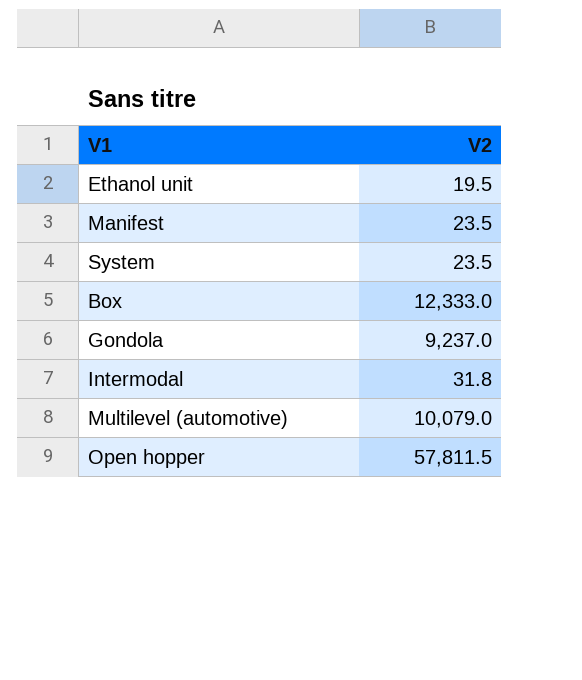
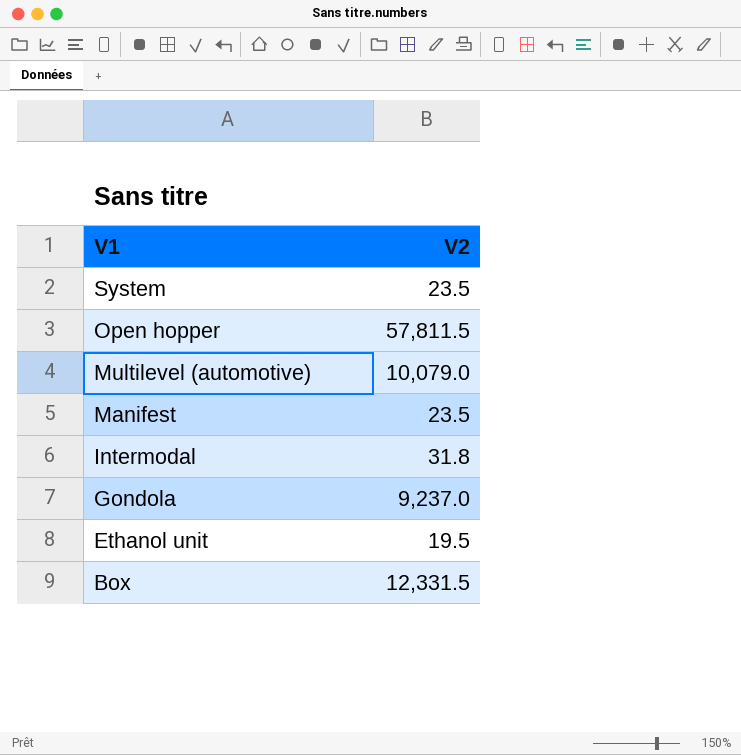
row order: none -> V1 descending
Box | V2: 12,333.0 -> 12,331.5

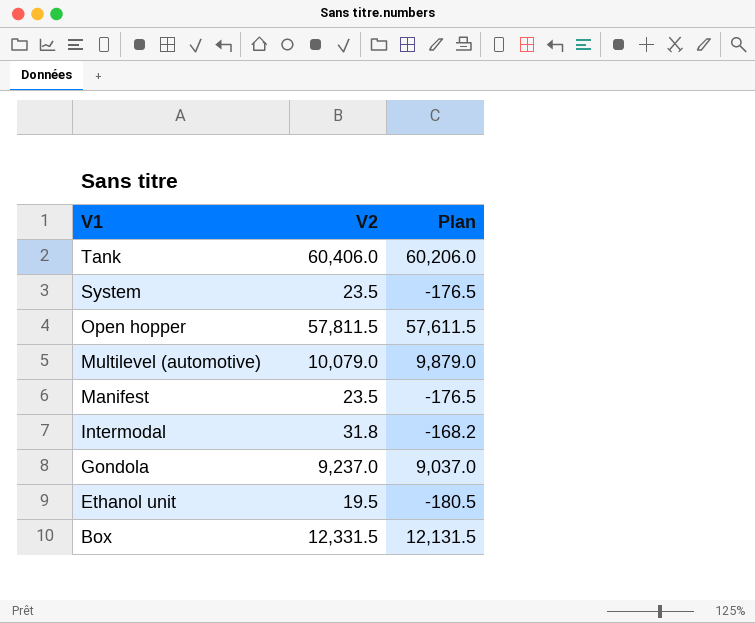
column Plan | formula: none -> [V2] - 200
row Tank: none -> 60,406.0 | 60,206.0

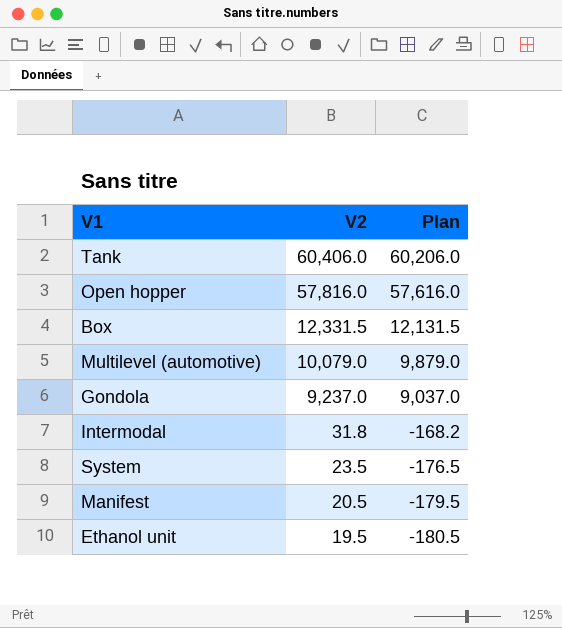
row order: V1 descending -> V2 descending
Open hopper | V2: 57,811.5 -> 57,816.0
Open hopper | Plan: 57,611.5 -> 57,616.0
Manifest | V2: 23.5 -> 20.5
Manifest | Plan: -176.5 -> -179.5

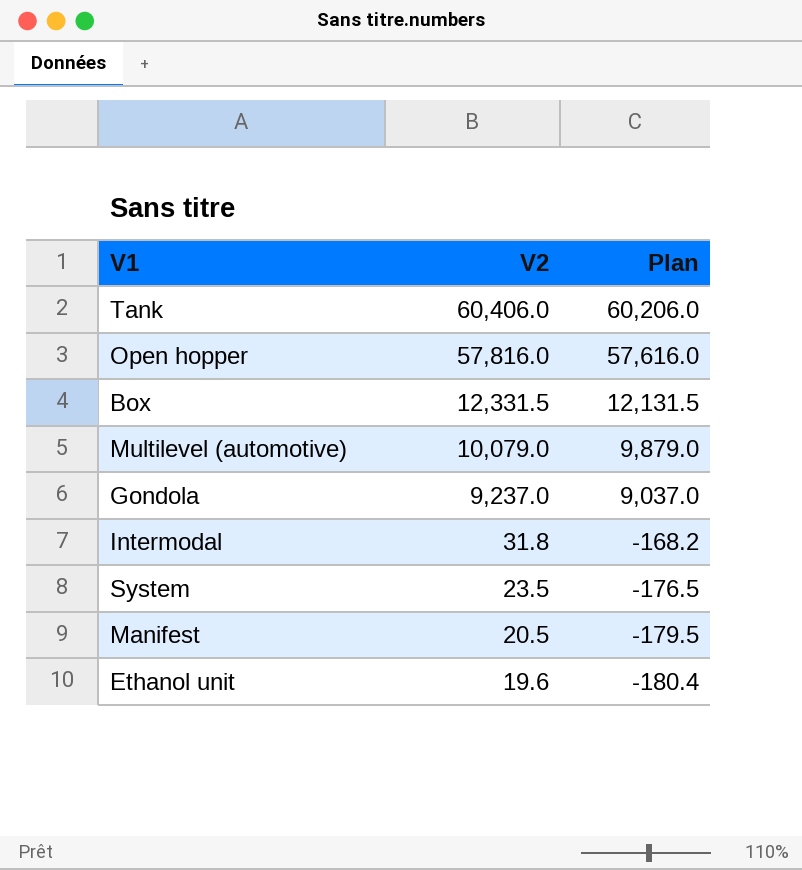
Ethanol unit | V2: 19.5 -> 19.6
Ethanol unit | Plan: -180.5 -> -180.4

